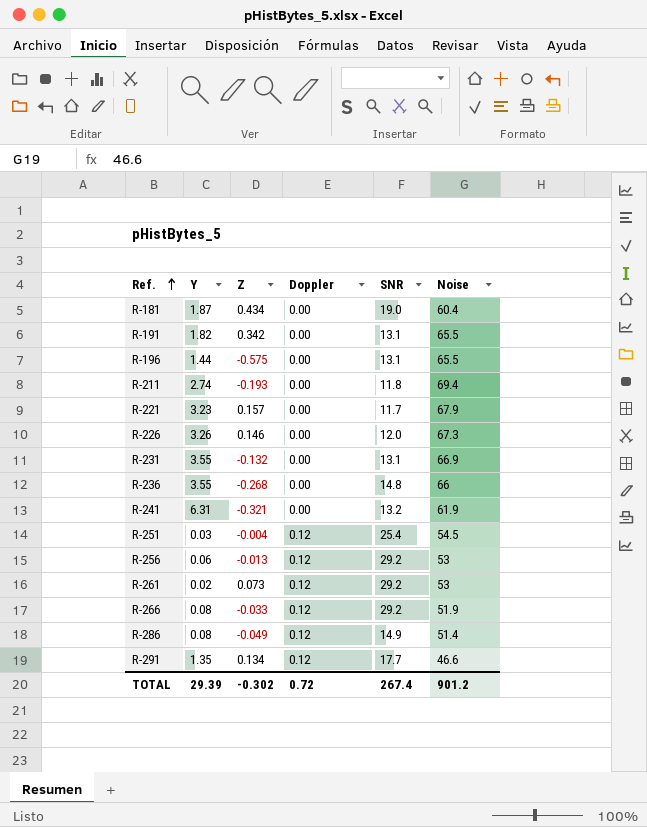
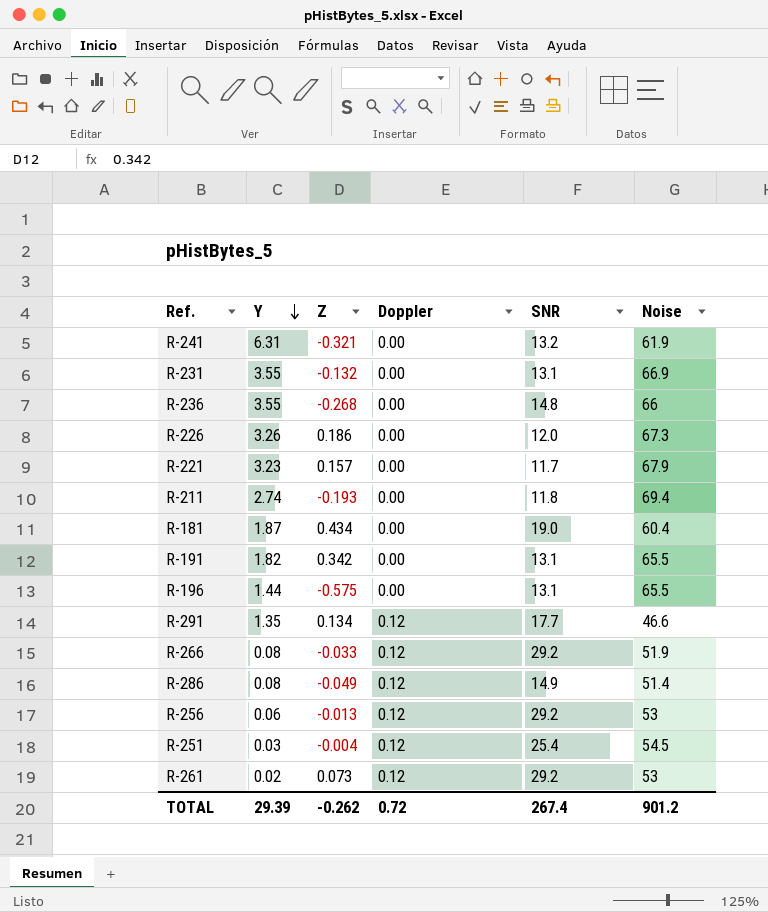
row order: Ref. ascending -> Y descending
R-226 | Z: 0.146 -> 0.186
TOTAL | Z: -0.302 -> -0.262

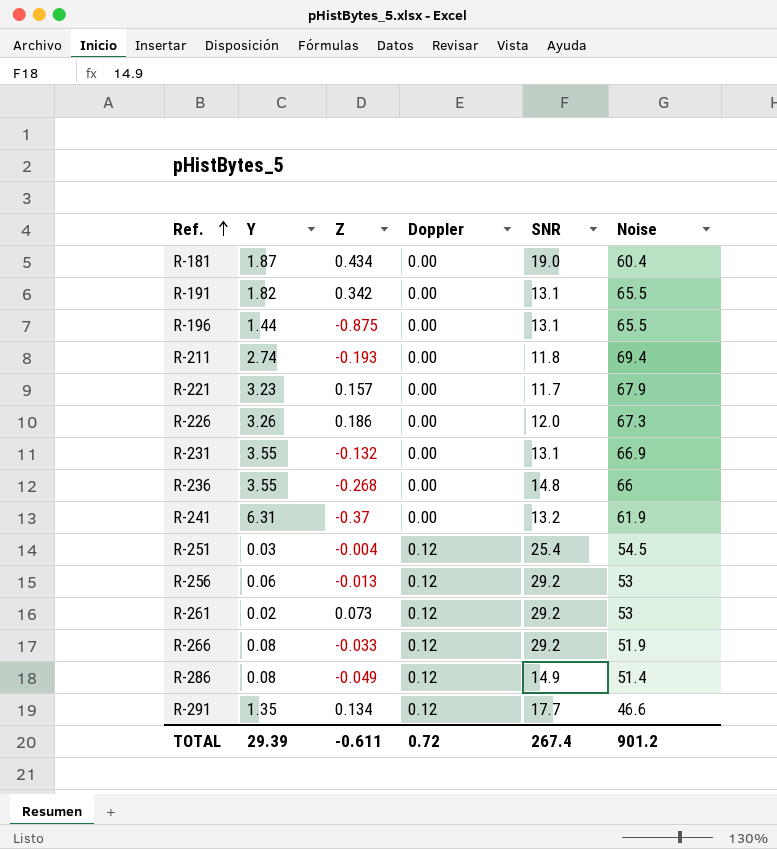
row order: Y descending -> Ref. ascending
R-196 | Z: -0.575 -> -0.875
R-241 | Z: -0.321 -> -0.37
TOTAL | Z: -0.262 -> -0.611

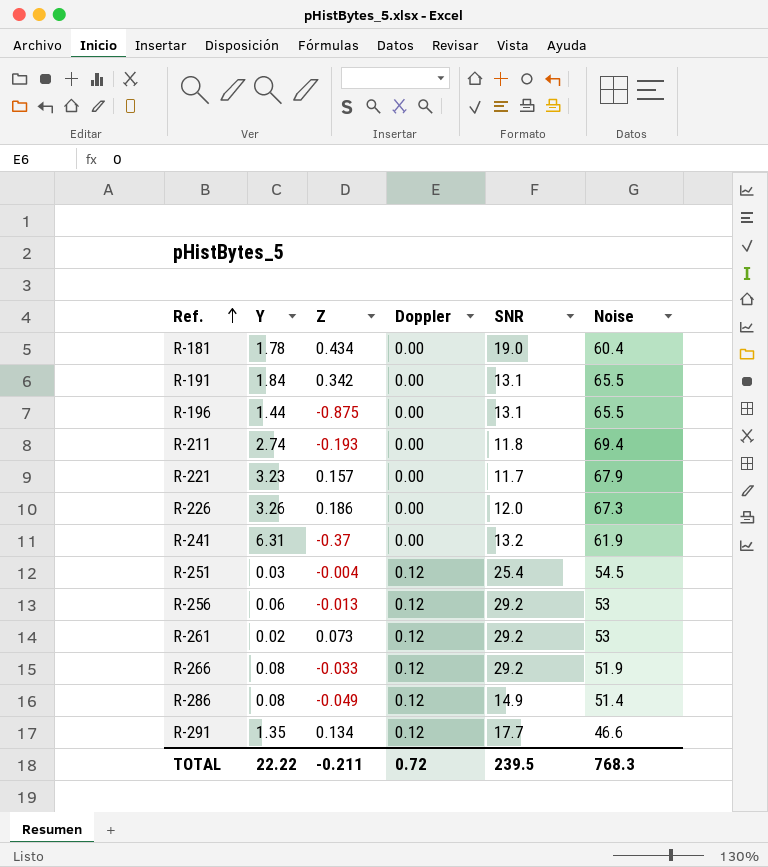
row R-231: 3.55 | -0.132 | 0.00 | 13.1 | 66.9 -> none
row R-236: 3.55 | -0.268 | 0.00 | 14.8 | 66 -> none
R-181 | Y: 1.87 -> 1.78
R-191 | Y: 1.82 -> 1.84
TOTAL | Y: 29.39 -> 22.22
TOTAL | Z: -0.611 -> -0.211
TOTAL | SNR: 267.4 -> 239.5
TOTAL | Noise: 901.2 -> 768.3

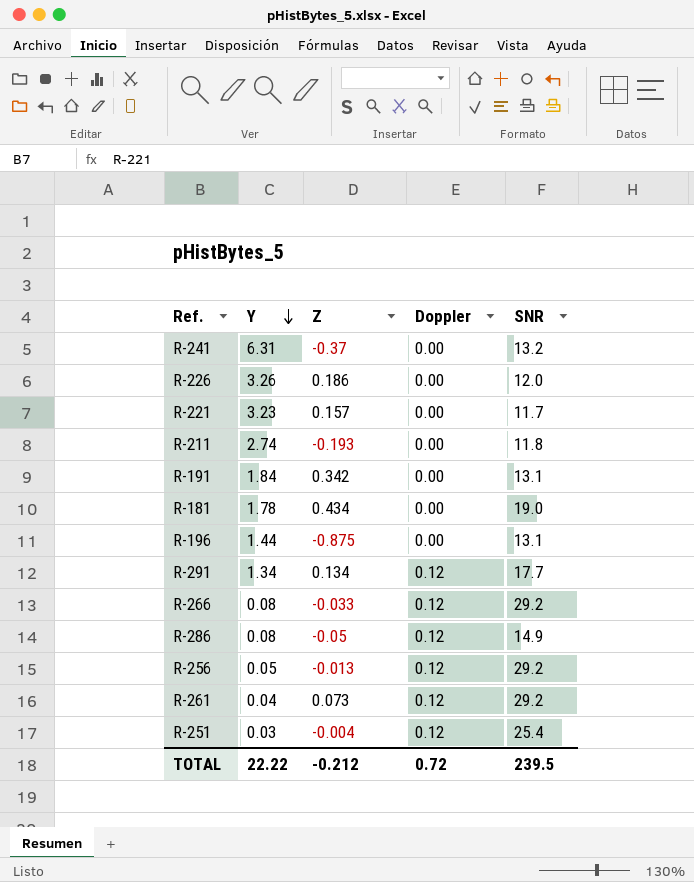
row order: Ref. ascending -> Y descending
column Noise | position: 6 -> none
R-291 | Y: 1.35 -> 1.34
R-286 | Z: -0.049 -> -0.05
R-256 | Y: 0.06 -> 0.05
R-261 | Y: 0.02 -> 0.04
TOTAL | Z: -0.211 -> -0.212

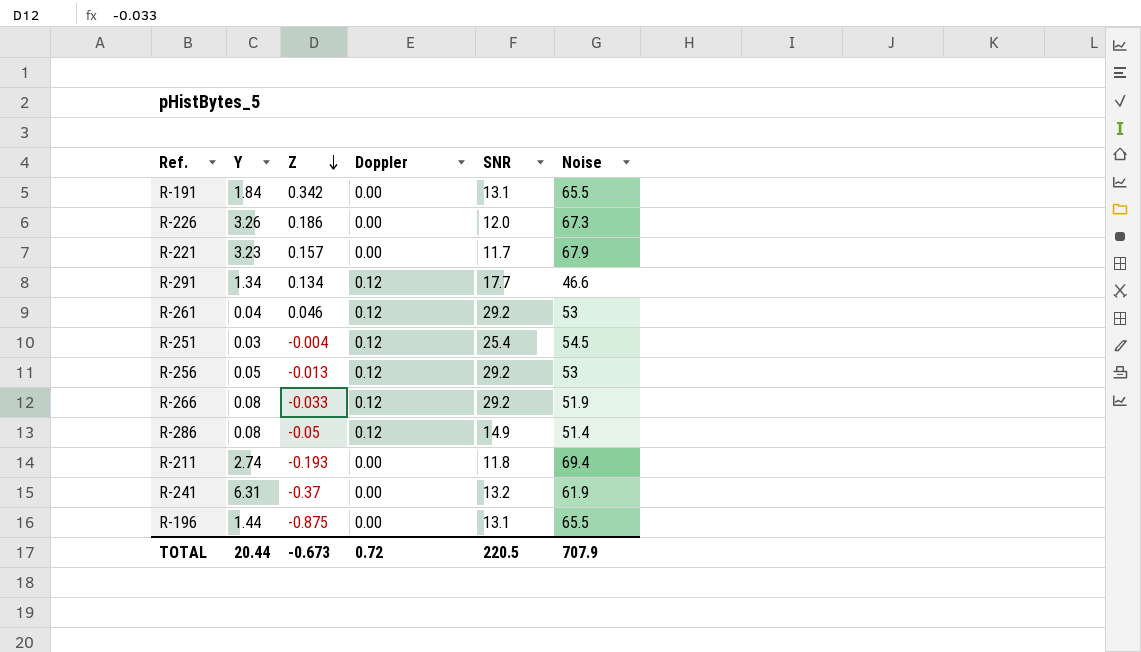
row order: Y descending -> Z descending
column Noise | position: none -> 6
row R-181: 1.78 | 0.434 | 0.00 | 19.0 -> none
R-261 | Z: 0.073 -> 0.046
TOTAL | Y: 22.22 -> 20.44
TOTAL | Z: -0.212 -> -0.673
TOTAL | SNR: 239.5 -> 220.5

